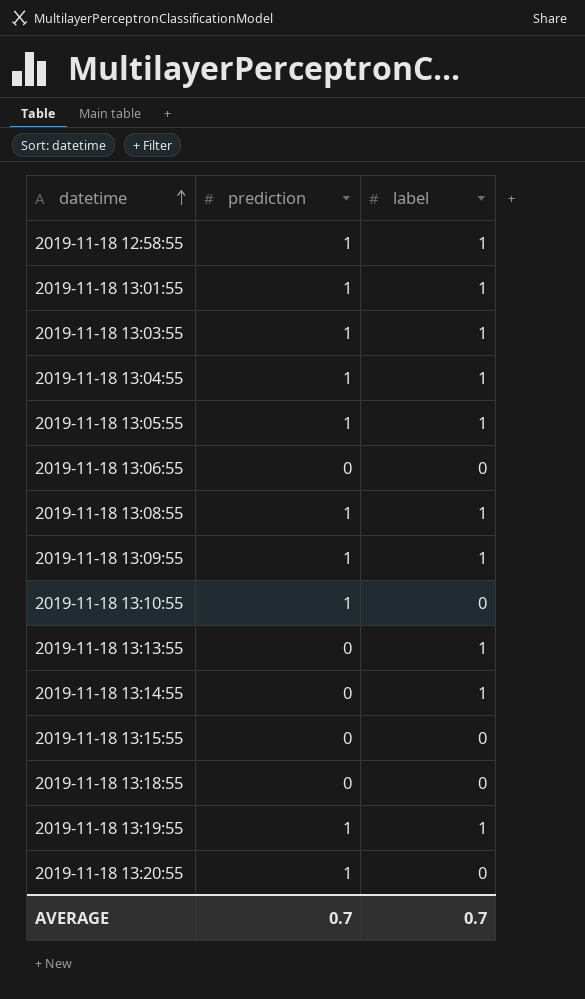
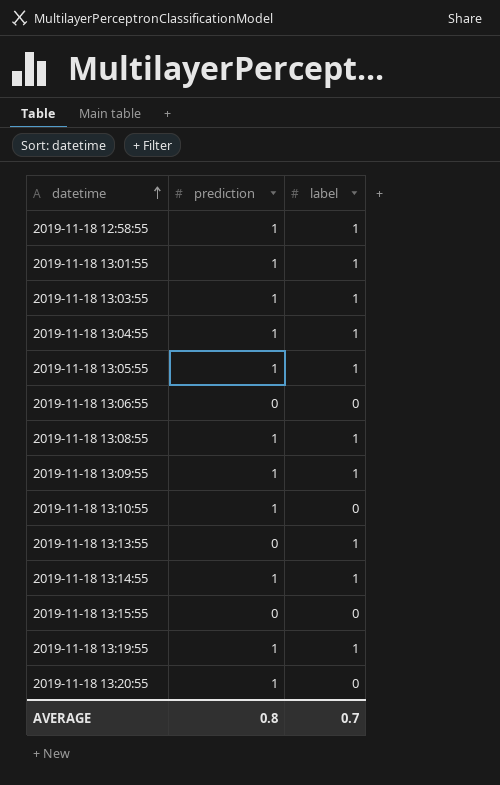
row 2019-11-18 13:18:55: 0 | 0 -> none
2019-11-18 13:14:55 | prediction: 0 -> 1
AVERAGE | prediction: 0.7 -> 0.8

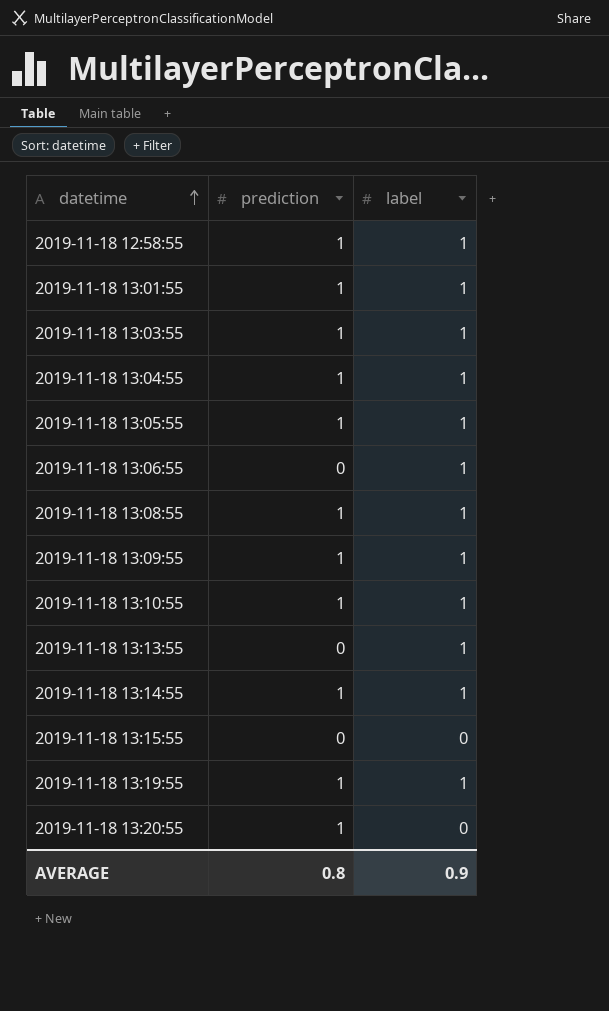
2019-11-18 13:06:55 | label: 0 -> 1
2019-11-18 13:10:55 | label: 0 -> 1
AVERAGE | label: 0.7 -> 0.9

